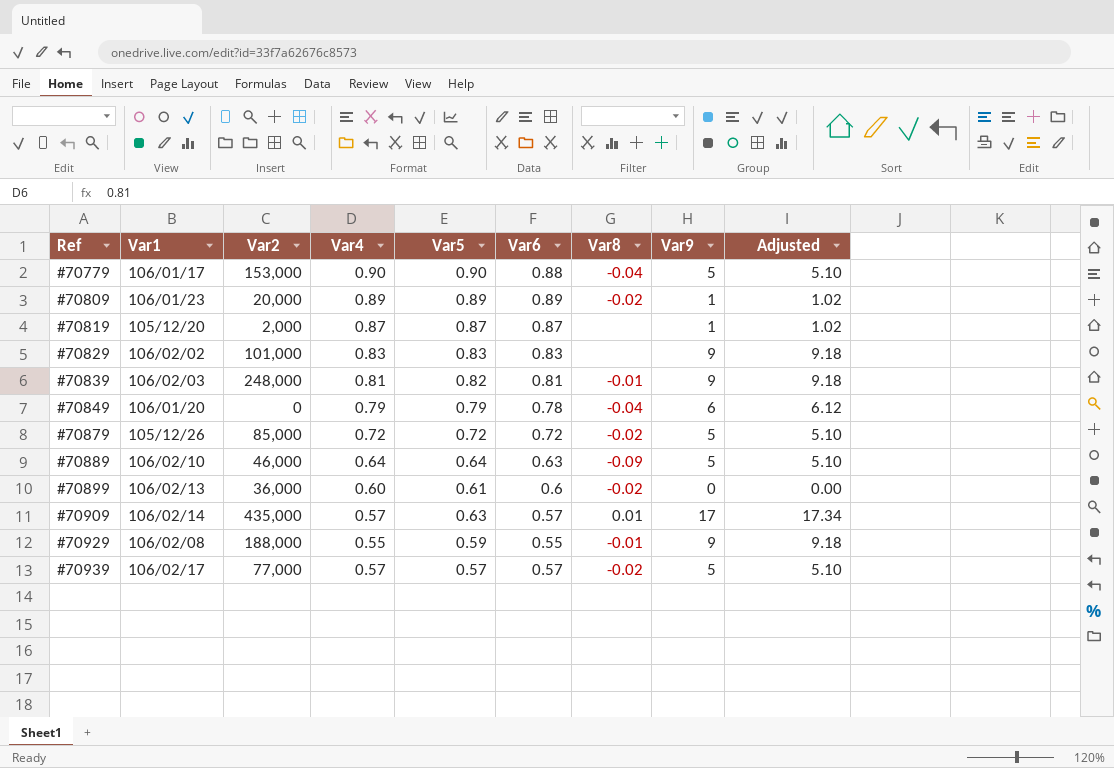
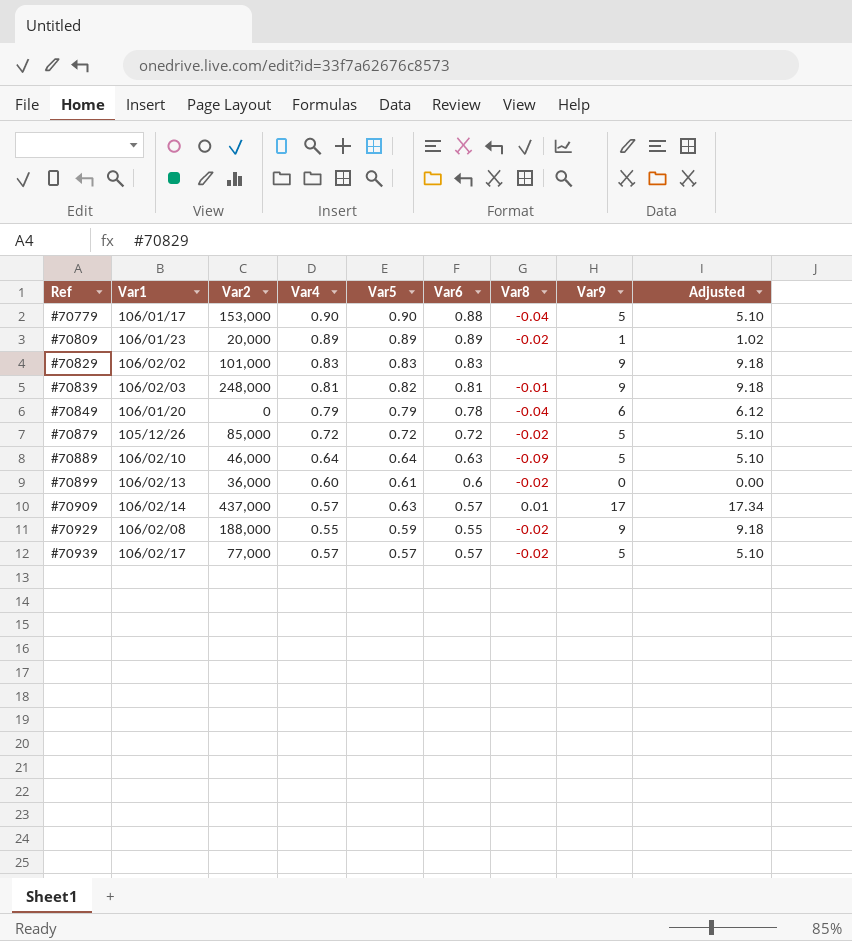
row #70819: 105/12/20 | 2,000 | 0.87 | 0.87 | 0.87 | none | 1 | 1.02 -> none
#70909 | Var2: 435,000 -> 437,000
#70929 | Var8: -0.01 -> -0.02

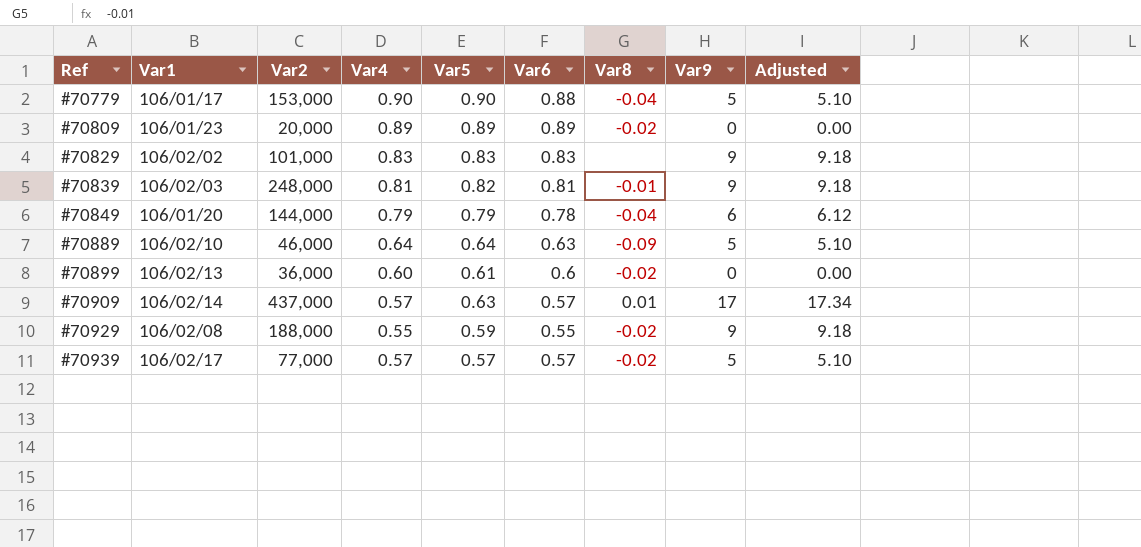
row #70879: 105/12/26 | 85,000 | 0.72 | 0.72 | 0.72 | -0.02 | 5 | 5.10 -> none
#70809 | Var9: 1 -> 0
#70809 | Adjusted: 1.02 -> 0.00
#70849 | Var2: 0 -> 144,000

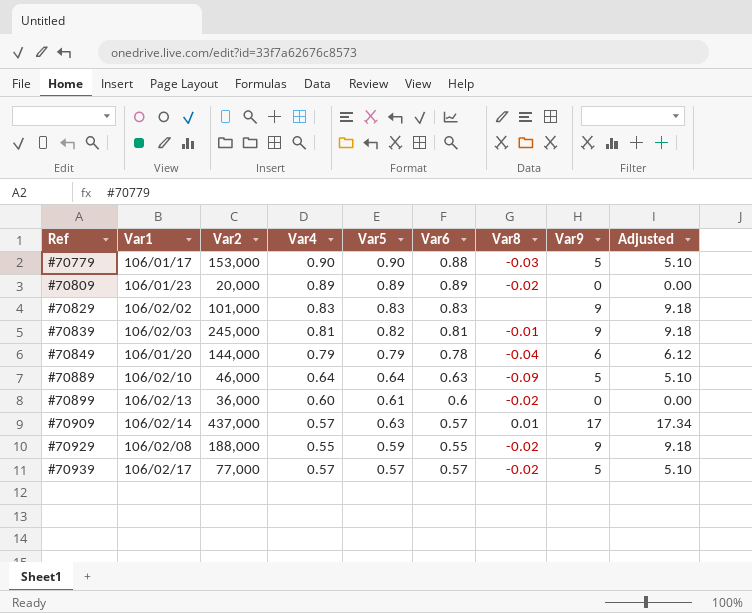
#70779 | Var8: -0.04 -> -0.03
#70839 | Var2: 248,000 -> 245,000

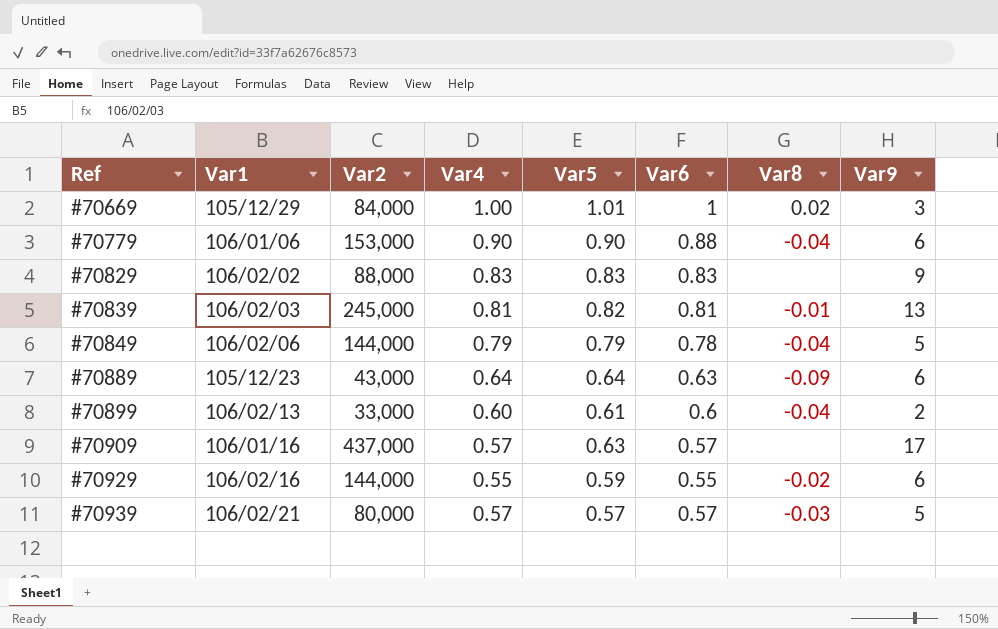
column Adjusted | formula: [Var9] * 1.02 -> none
row #70809: 106/01/23 | 20,000 | 0.89 | 0.89 | 0.89 | -0.02 | 0 | 0.00 -> none
row #70669: none -> 105/12/29 | 84,000 | 1.00 | 1.01 | 1 | 0.02 | 3
#70779 | Var1: 106/01/17 -> 106/01/06
#70779 | Var8: -0.03 -> -0.04
#70779 | Var9: 5 -> 6
#70829 | Var2: 101,000 -> 88,000
#70839 | Var9: 9 -> 13
#70849 | Var1: 106/01/20 -> 106/02/06
#70849 | Var9: 6 -> 5
#70889 | Var1: 106/02/10 -> 105/12/23
#70889 | Var2: 46,000 -> 43,000
#70889 | Var9: 5 -> 6
#70899 | Var2: 36,000 -> 33,000
#70899 | Var8: -0.02 -> -0.04
#70899 | Var9: 0 -> 2
#70909 | Var1: 106/02/14 -> 106/01/16
#70909 | Var8: 0.01 -> none
#70929 | Var1: 106/02/08 -> 106/02/16
#70929 | Var2: 188,000 -> 144,000
#70929 | Var9: 9 -> 6
#70939 | Var1: 106/02/17 -> 106/02/21
#70939 | Var2: 77,000 -> 80,000
#70939 | Var8: -0.02 -> -0.03

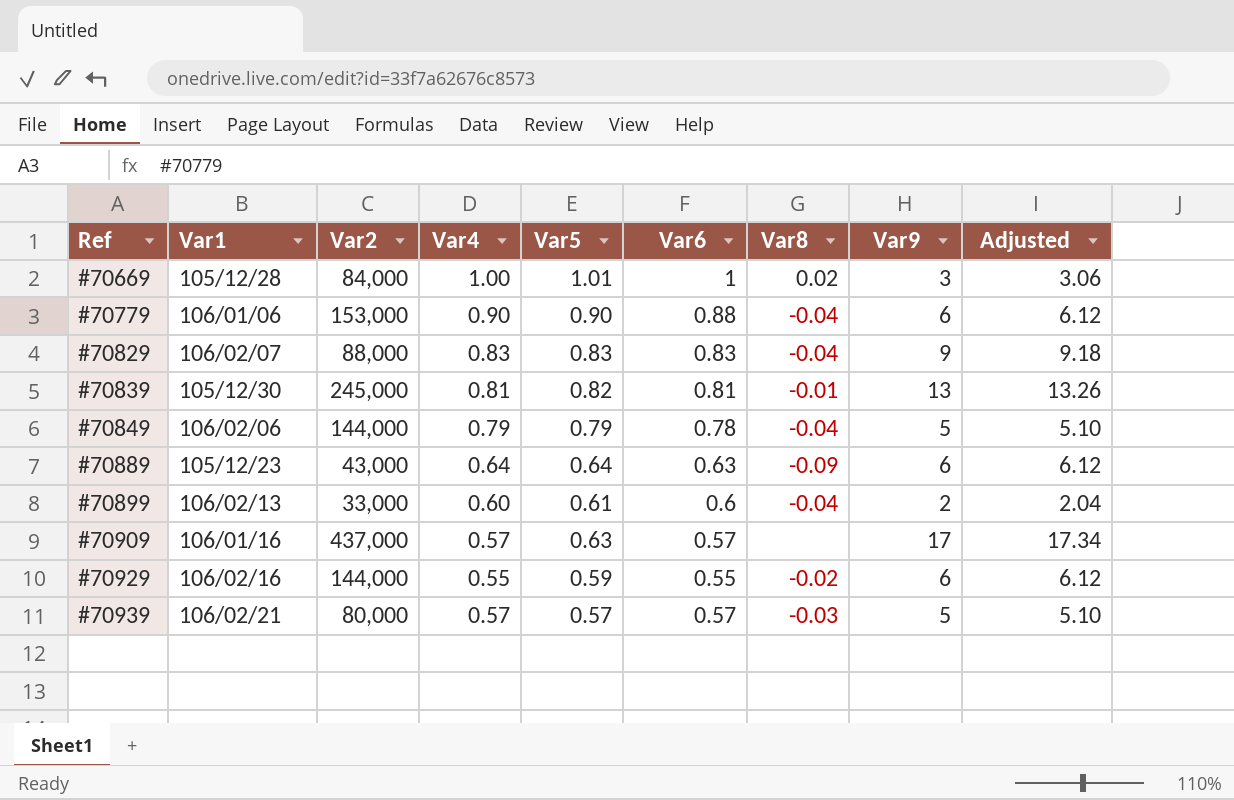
column Adjusted | formula: none -> [Var9] * 1.02
#70669 | Var1: 105/12/29 -> 105/12/28
#70829 | Var1: 106/02/02 -> 106/02/07
#70829 | Var8: none -> -0.04
#70839 | Var1: 106/02/03 -> 105/12/30

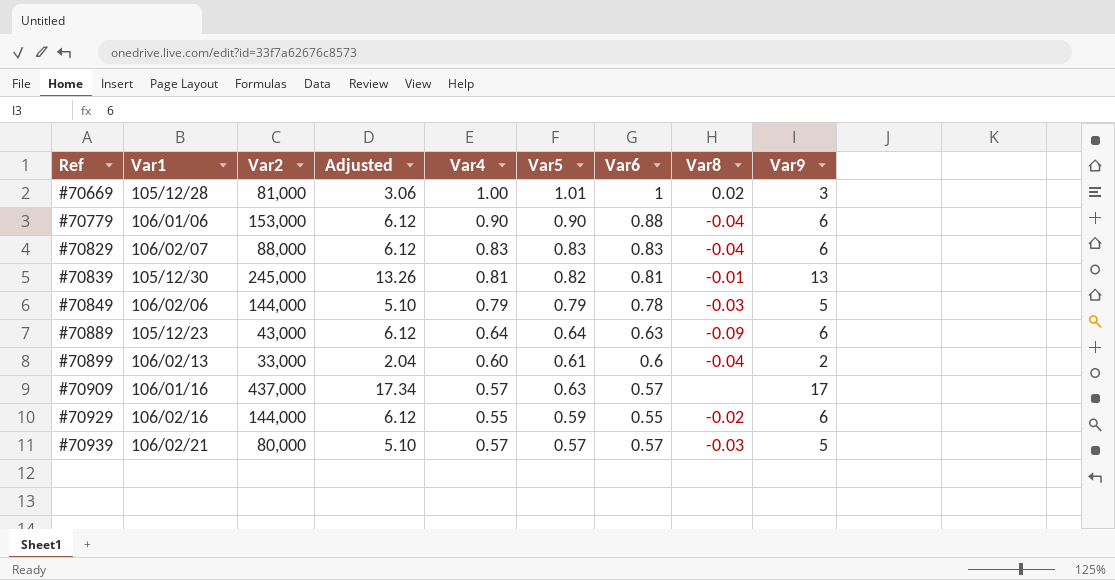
column Adjusted | position: 9 -> 4
#70669 | Var2: 84,000 -> 81,000
#70829 | Adjusted: 9.18 -> 6.12
#70829 | Var9: 9 -> 6
#70849 | Var8: -0.04 -> -0.03

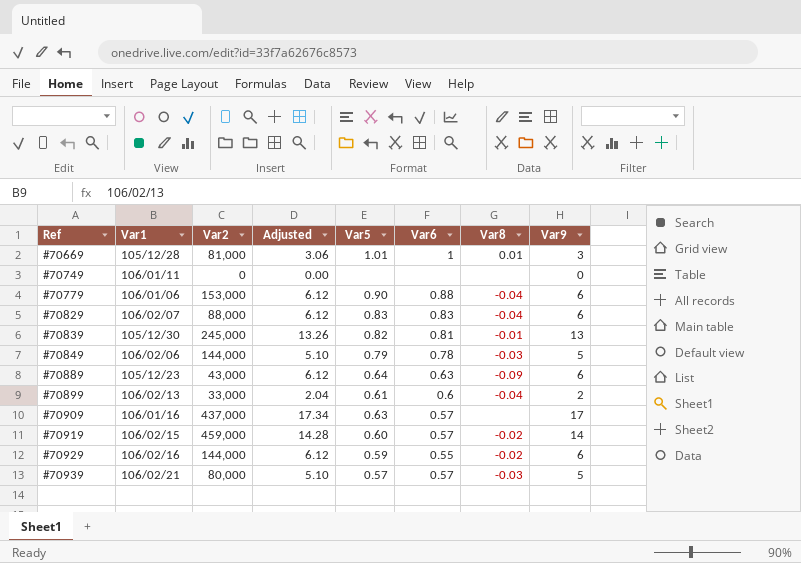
column Var4 | position: 5 -> none
#70669 | Var8: 0.02 -> 0.01
row #70749: none -> 106/01/11 | 0 | 0.00 | none | none | none | 0
row #70919: none -> 106/02/15 | 459,000 | 14.28 | 0.60 | 0.57 | -0.02 | 14

